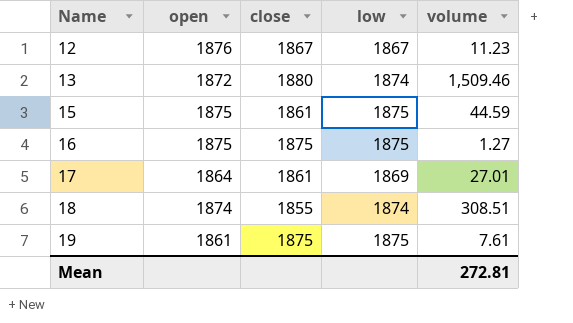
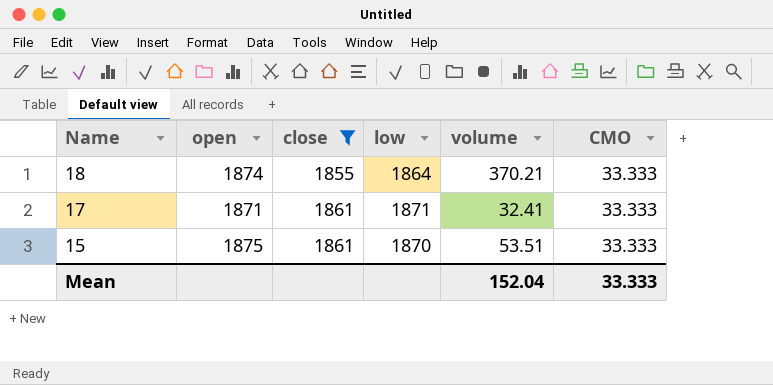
filter: none -> close <= 1861
row order: Name ascending -> Name descending
column CMO | position: none -> 6
18 | low: 1874 -> 1864
18 | volume: 308.51 -> 370.21
17 | open: 1864 -> 1871
17 | low: 1869 -> 1871
17 | volume: 27.01 -> 32.41
15 | low: 1875 -> 1870
15 | volume: 44.59 -> 53.51
Mean | volume: 272.81 -> 152.04

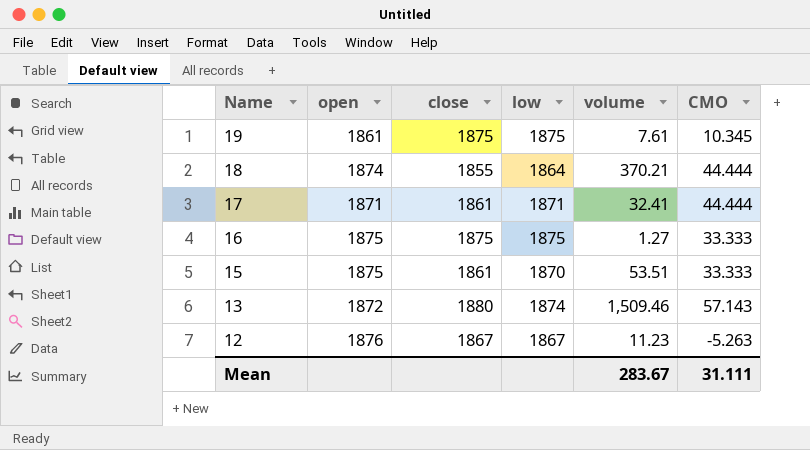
filter: close <= 1861 -> none
18 | CMO: 33.333 -> 44.444
17 | CMO: 33.333 -> 44.444
Mean | volume: 152.04 -> 283.67
Mean | CMO: 33.333 -> 31.111

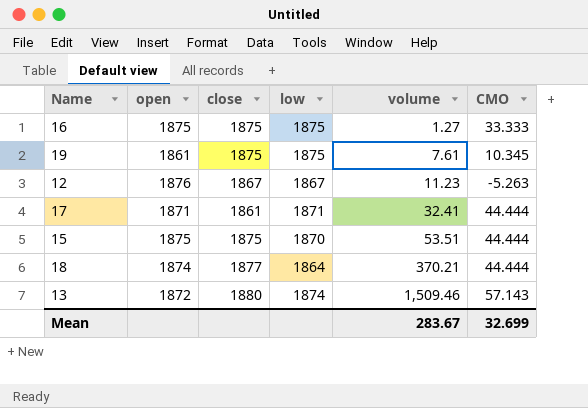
row order: Name descending -> volume ascending
15 | close: 1861 -> 1875
15 | CMO: 33.333 -> 44.444
18 | close: 1855 -> 1877
Mean | CMO: 31.111 -> 32.699

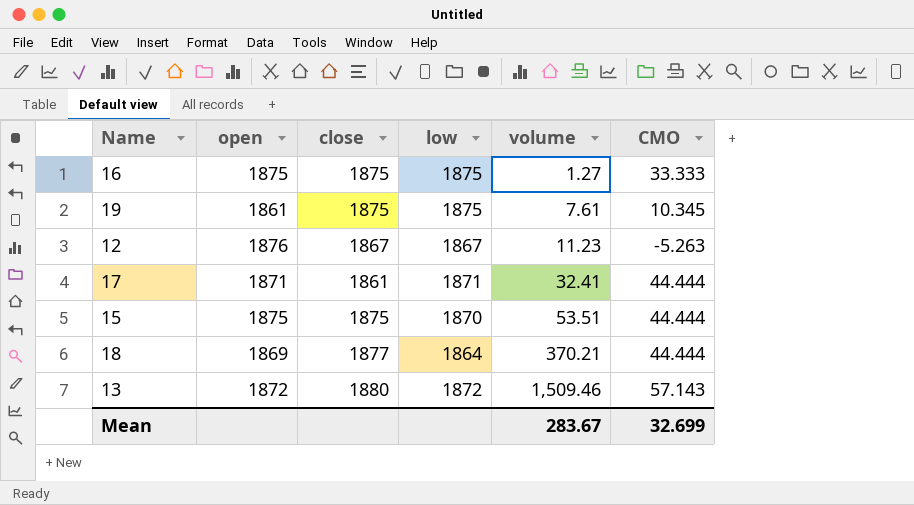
18 | open: 1874 -> 1869
13 | low: 1874 -> 1872

